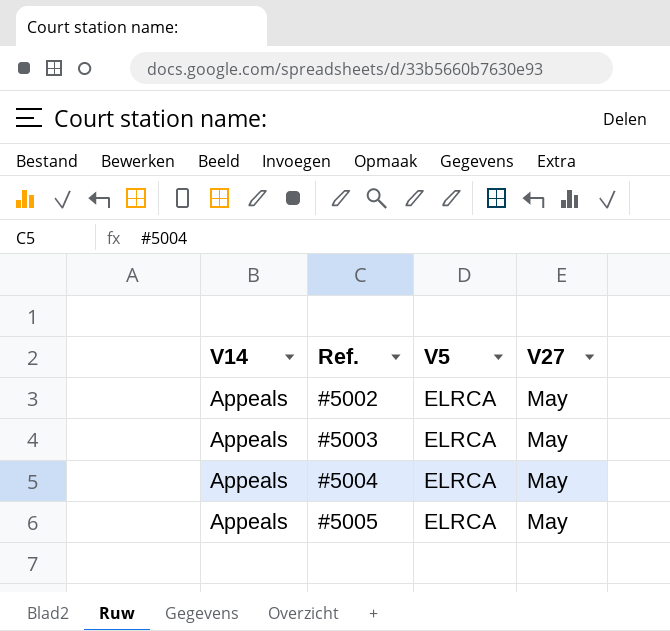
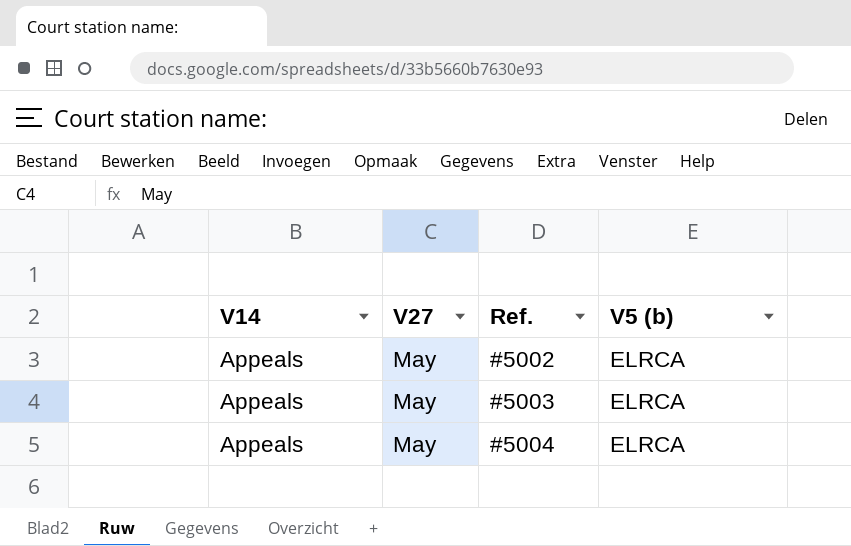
column V27 | position: 4 -> 2
column name: V5 -> V5 (b)
row #5005: Appeals | ELRCA | May -> none

